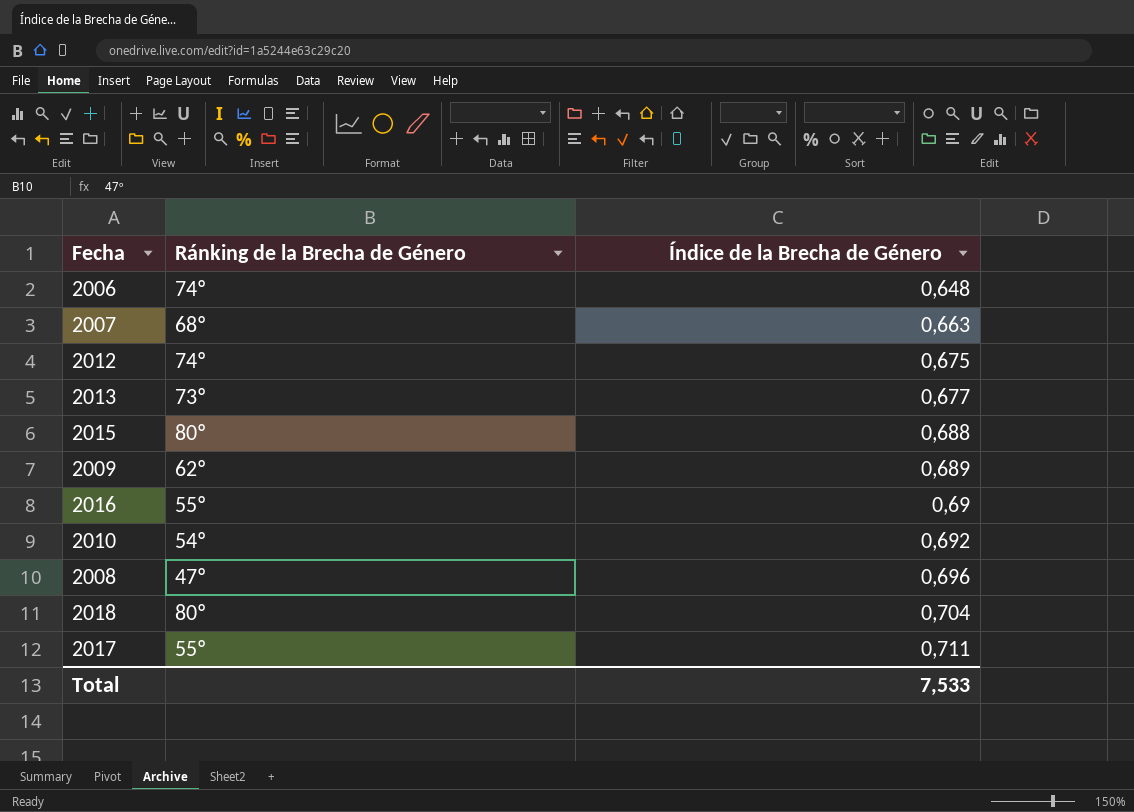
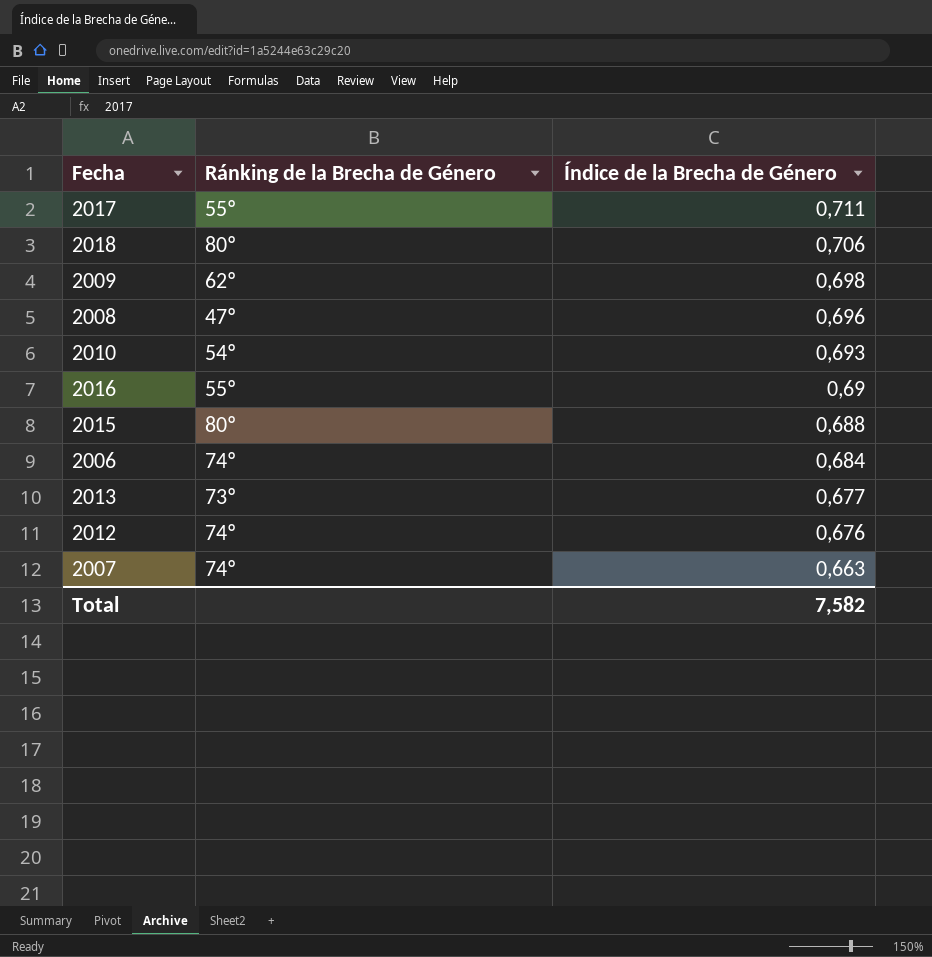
row order: Índice de la Brecha de Género ascending -> Índice de la Brecha de Género descending
2018 | Índice de la Brecha de Género: 0,704 -> 0,706
2009 | Índice de la Brecha de Género: 0,689 -> 0,698
2010 | Índice de la Brecha de Género: 0,692 -> 0,693
2006 | Índice de la Brecha de Género: 0,648 -> 0,684
2012 | Índice de la Brecha de Género: 0,675 -> 0,676
2007 | Ránking de la Brecha de Género: 68º -> 74º
Total | Índice de la Brecha de Género: 7,533 -> 7,582

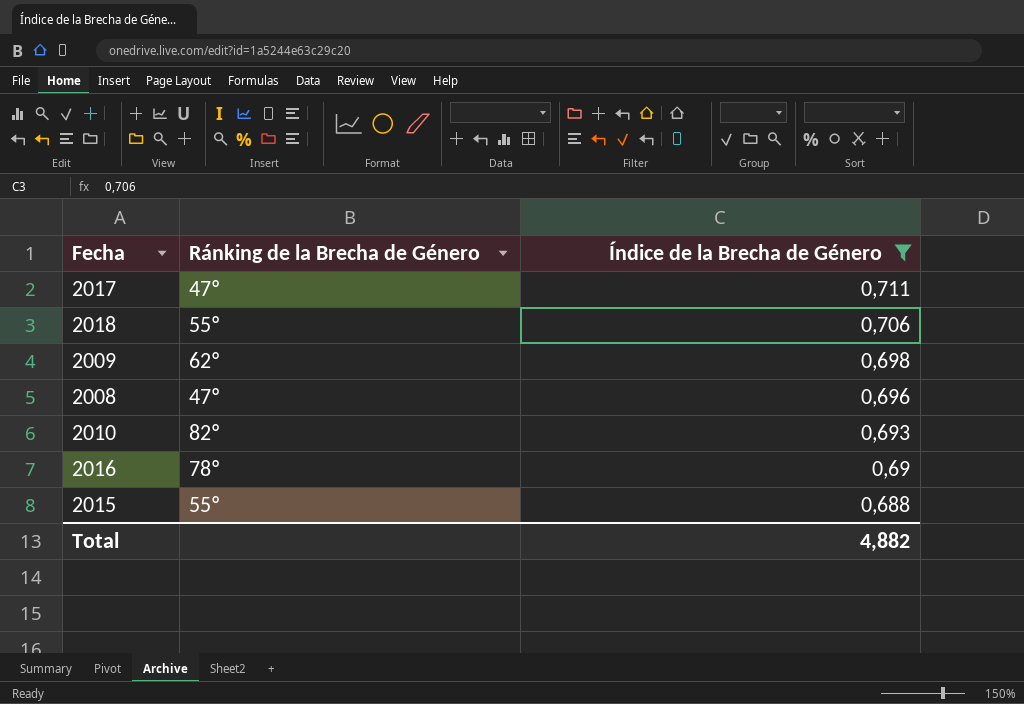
filter: none -> Índice de la Brecha de Género >= 0,688
2017 | Ránking de la Brecha de Género: 55º -> 47º
2018 | Ránking de la Brecha de Género: 80º -> 55º
2010 | Ránking de la Brecha de Género: 54º -> 82º
2016 | Ránking de la Brecha de Género: 55º -> 78º
2015 | Ránking de la Brecha de Género: 80º -> 55º
Total | Índice de la Brecha de Género: 7,582 -> 4,882

